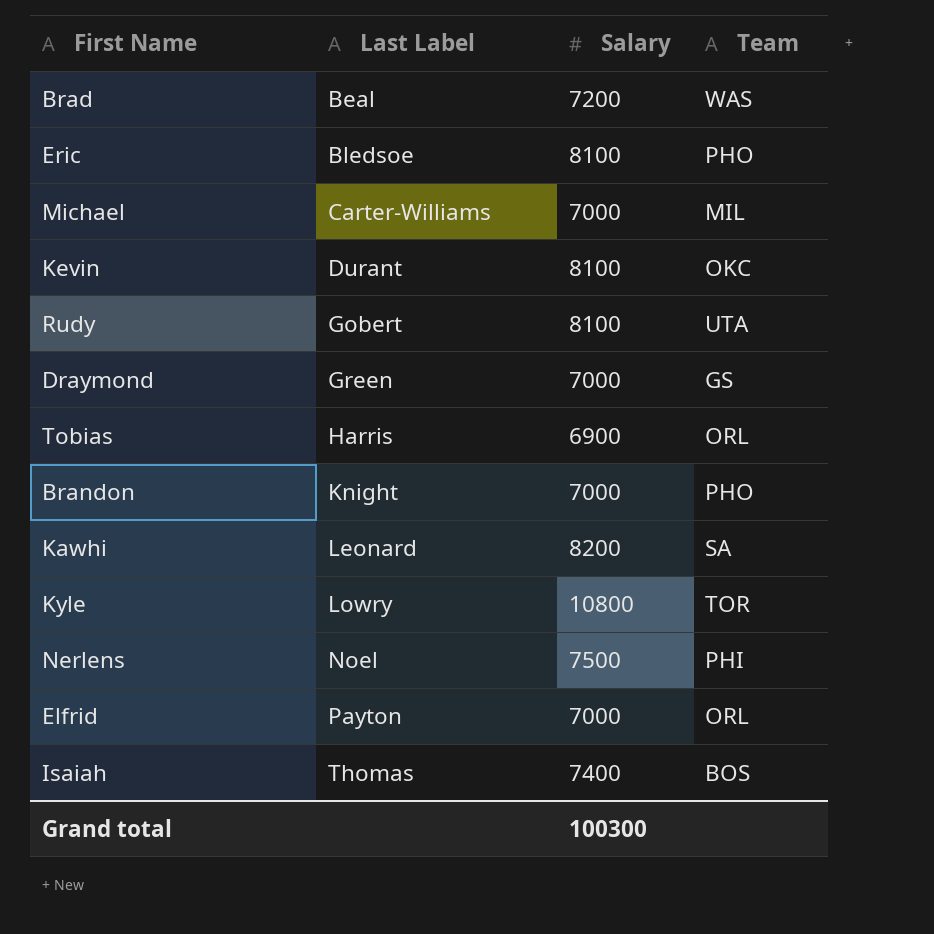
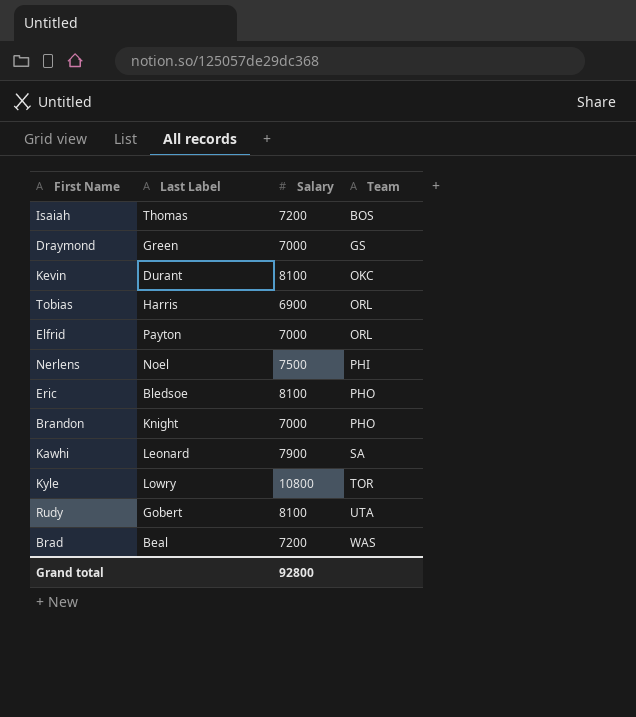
row order: Last Label ascending -> Team ascending
row Michael: Carter-Williams | 7000 | MIL -> none
Isaiah | Salary: 7400 -> 7200
Kawhi | Salary: 8200 -> 7900
Grand total | Salary: 100300 -> 92800

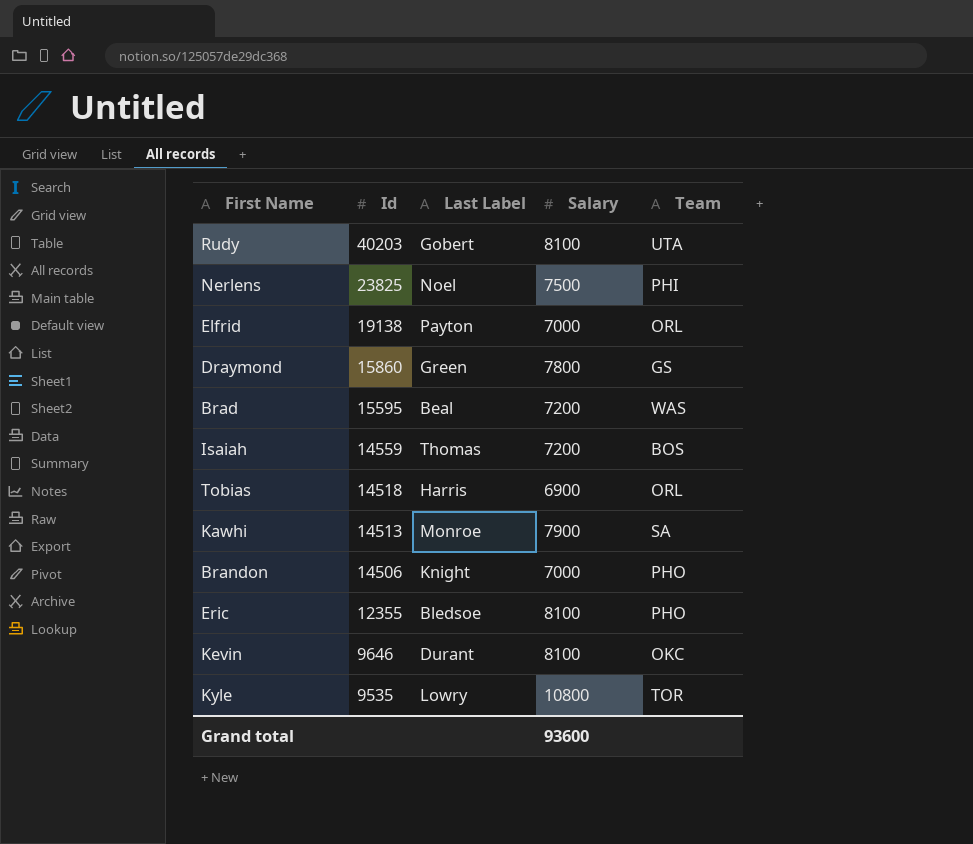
row order: Team ascending -> Id descending
column Id | position: none -> 2
Draymond | Salary: 7000 -> 7800
Kawhi | Last Label: Leonard -> Monroe
Grand total | Salary: 92800 -> 93600

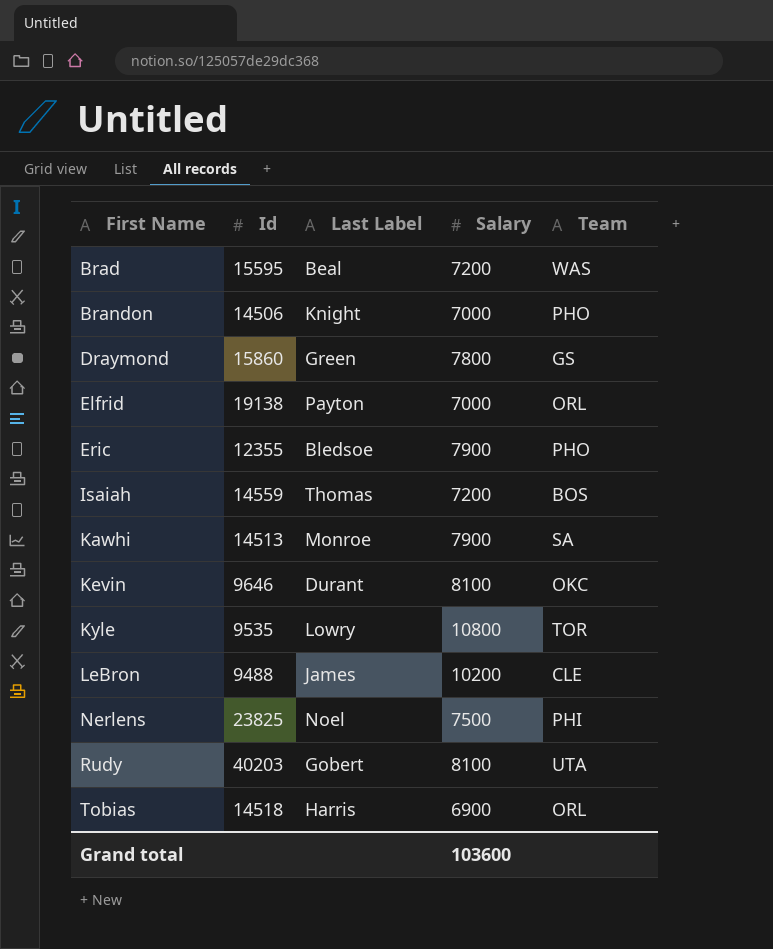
row order: Id descending -> First Name ascending
Eric | Salary: 8100 -> 7900
row LeBron: none -> 9488 | James | 10200 | CLE
Grand total | Salary: 93600 -> 103600

